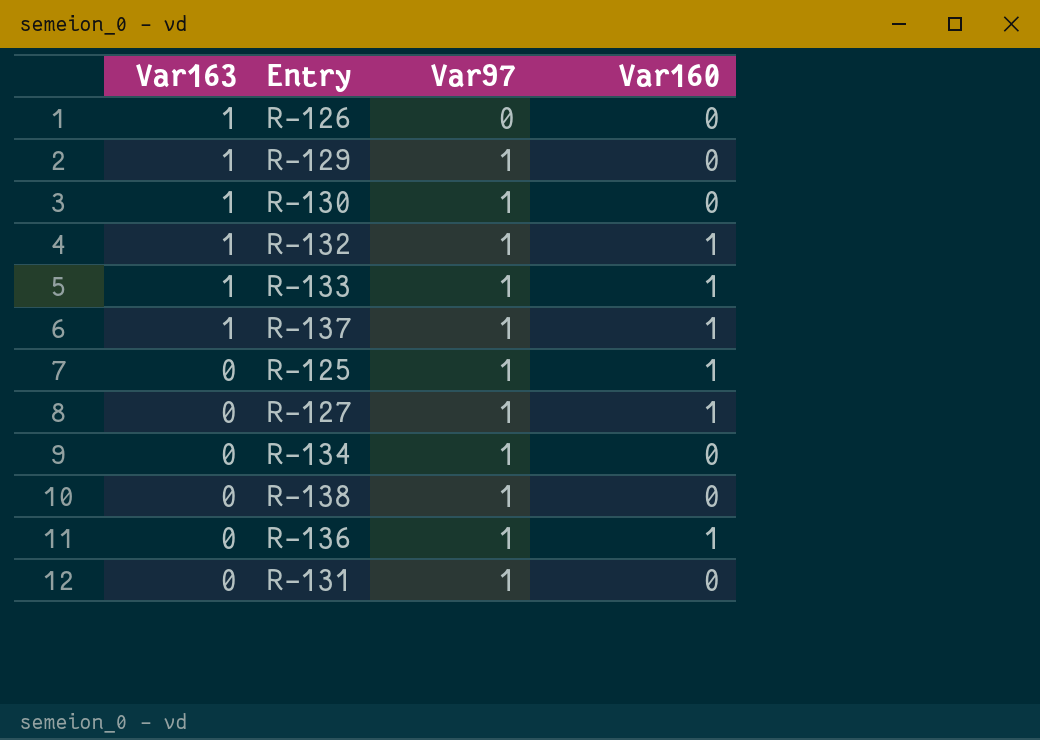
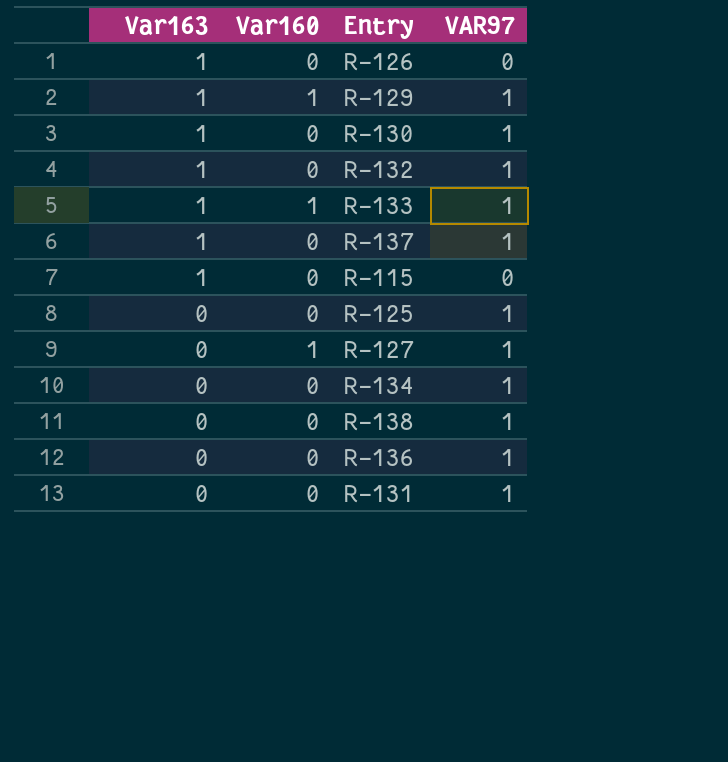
column Var160 | position: 4 -> 2
column name: Var97 -> VAR97
R-129 | Var160: 0 -> 1
R-132 | Var160: 1 -> 0
R-137 | Var160: 1 -> 0
row R-115: none -> 1 | 0 | 0
R-125 | Var160: 1 -> 0
R-136 | Var160: 1 -> 0

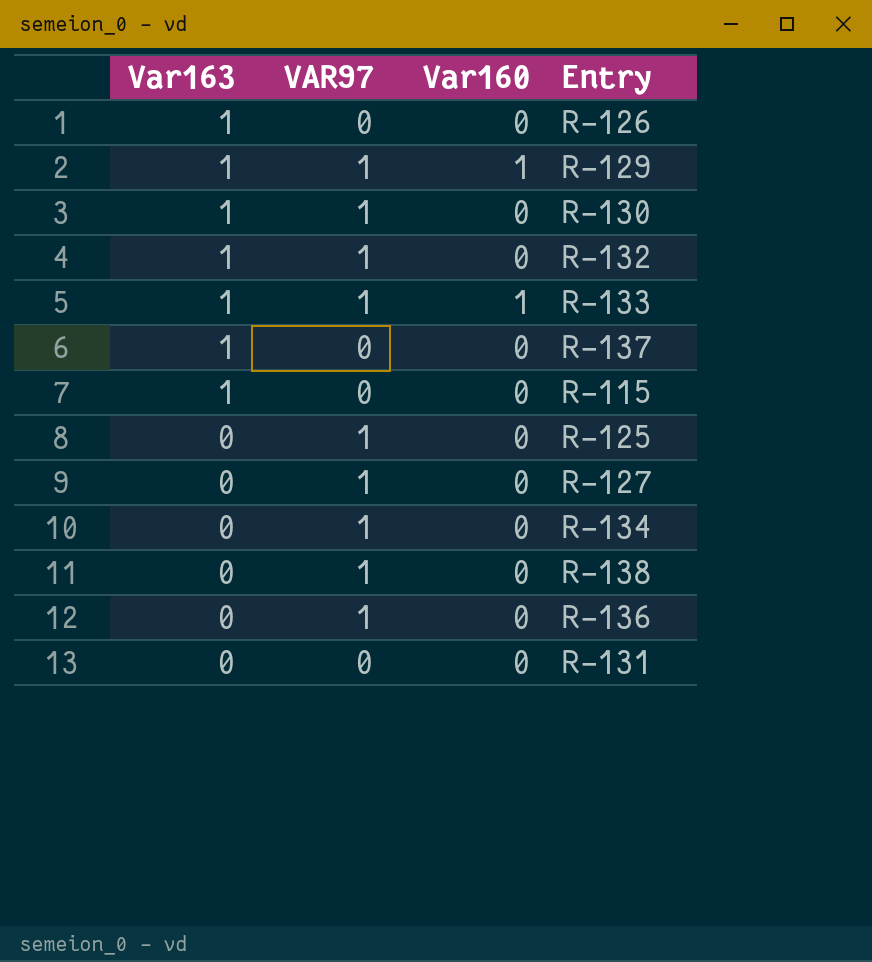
column VAR97 | position: 4 -> 2
R-137 | VAR97: 1 -> 0
R-127 | Var160: 1 -> 0
R-131 | VAR97: 1 -> 0

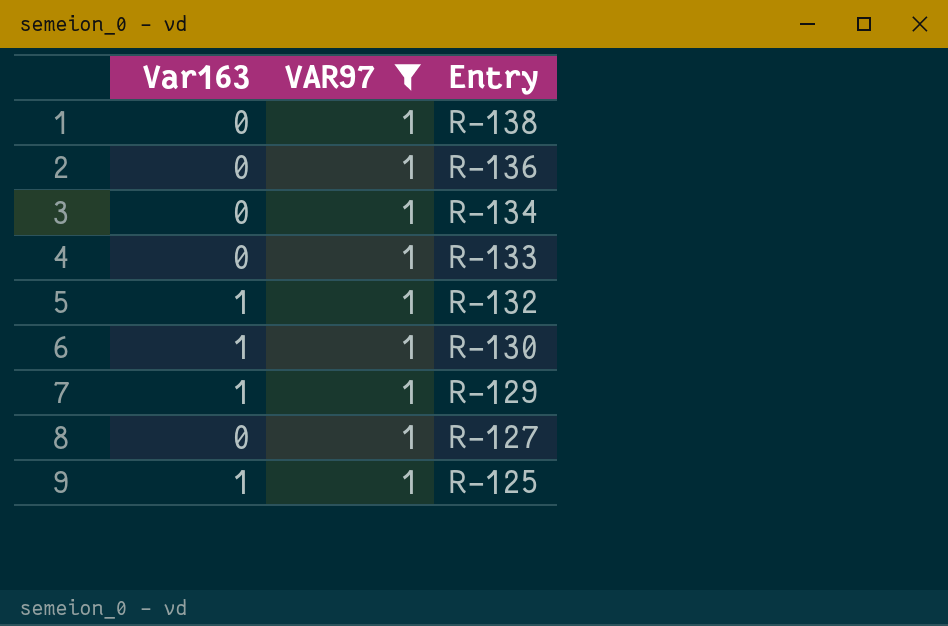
filter: none -> VAR97 = 1
row order: Var163 descending -> Entry descending
column Var160 | position: 3 -> none
R-133 | Var163: 1 -> 0
R-125 | Var163: 0 -> 1

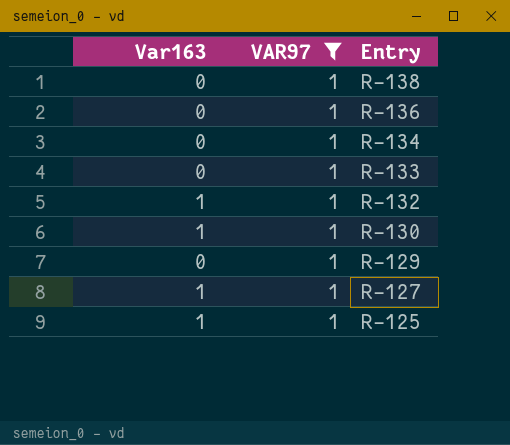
R-129 | Var163: 1 -> 0
R-127 | Var163: 0 -> 1

